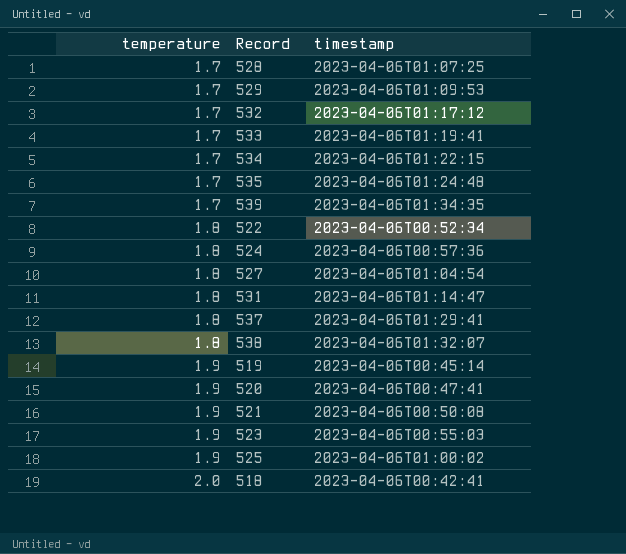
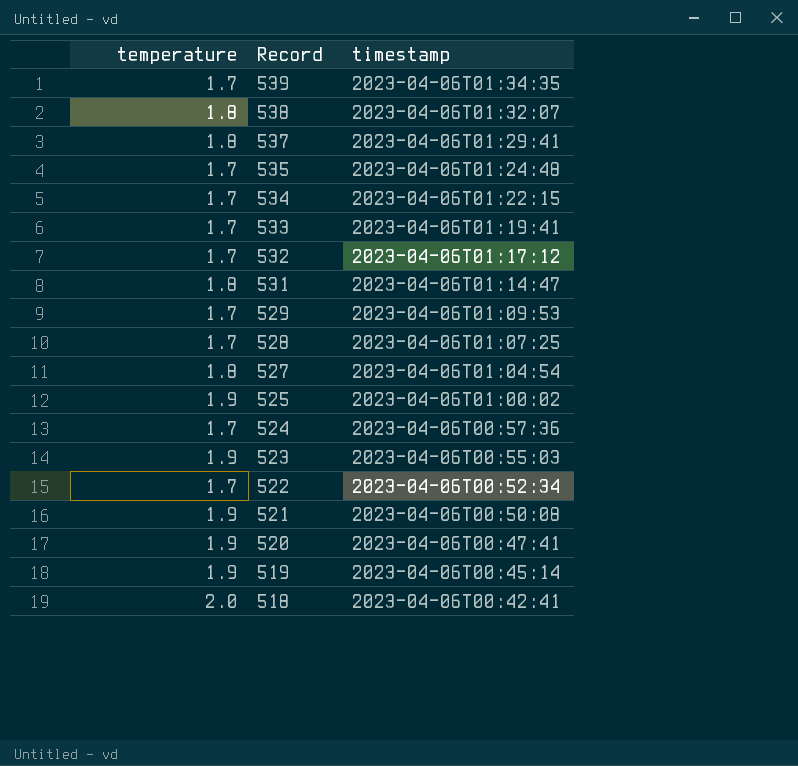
row order: temperature ascending -> Record descending
524 | temperature: 1.8 -> 1.7
522 | temperature: 1.8 -> 1.7

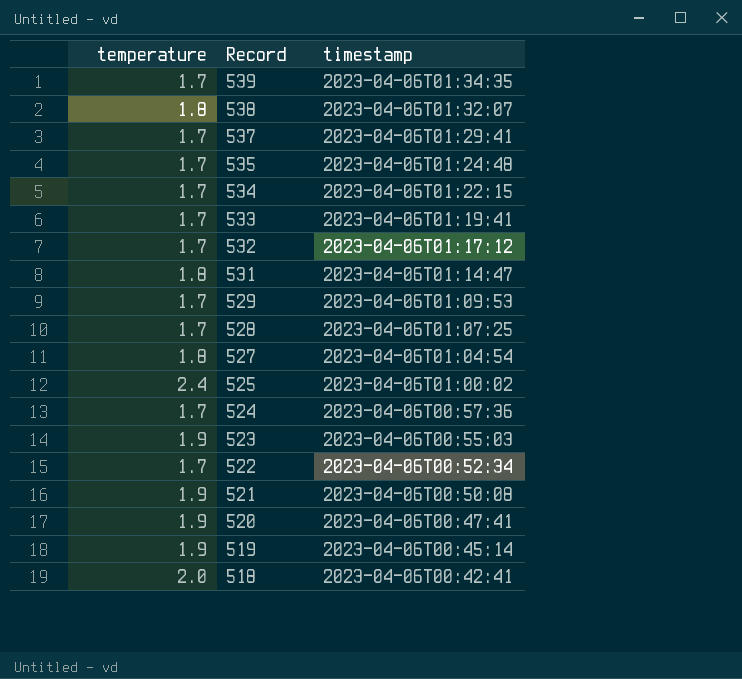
537 | temperature: 1.8 -> 1.7
525 | temperature: 1.9 -> 2.4

